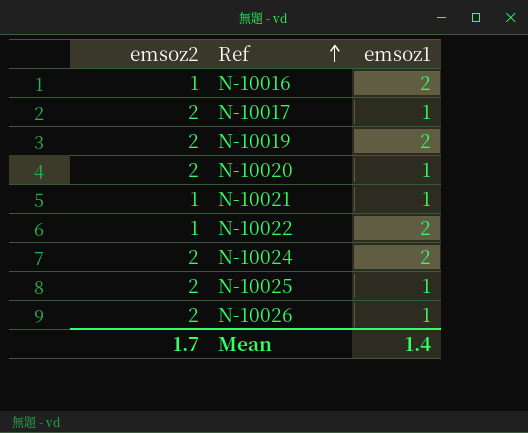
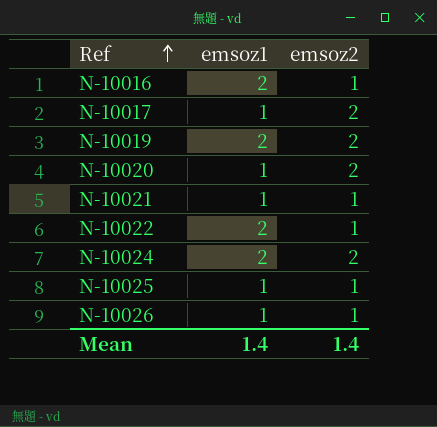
column emsoz2 | position: 1 -> 3
N-10025 | emsoz2: 2 -> 1
N-10026 | emsoz2: 2 -> 1
Mean | emsoz2: 1.7 -> 1.4

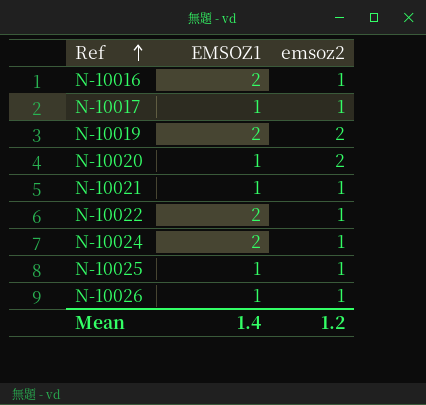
column name: emsoz1 -> EMSOZ1
N-10017 | emsoz2: 2 -> 1
N-10024 | emsoz2: 2 -> 1
Mean | emsoz2: 1.4 -> 1.2

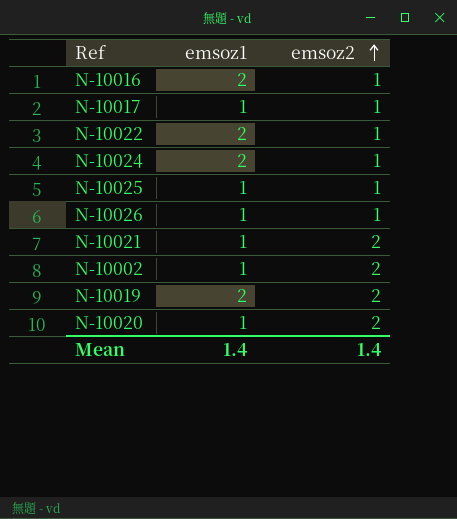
row order: Ref ascending -> emsoz2 ascending
column name: EMSOZ1 -> emsoz1
N-10021 | emsoz2: 1 -> 2
row N-10002: none -> 1 | 2
Mean | emsoz2: 1.2 -> 1.4

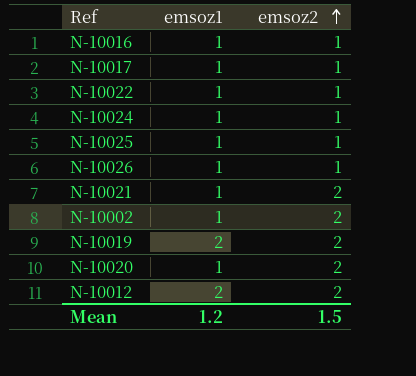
N-10016 | emsoz1: 2 -> 1
N-10022 | emsoz1: 2 -> 1
N-10024 | emsoz1: 2 -> 1
row N-10012: none -> 2 | 2
Mean | emsoz1: 1.4 -> 1.2
Mean | emsoz2: 1.4 -> 1.5

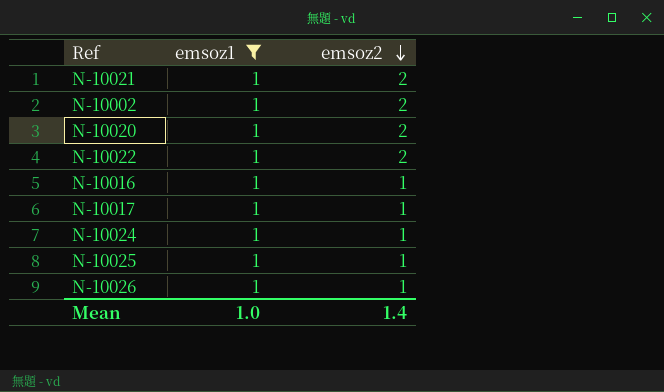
filter: none -> emsoz1 = 1
row order: emsoz2 ascending -> emsoz2 descending
N-10022 | emsoz2: 1 -> 2
Mean | emsoz1: 1.2 -> 1.0
Mean | emsoz2: 1.5 -> 1.4

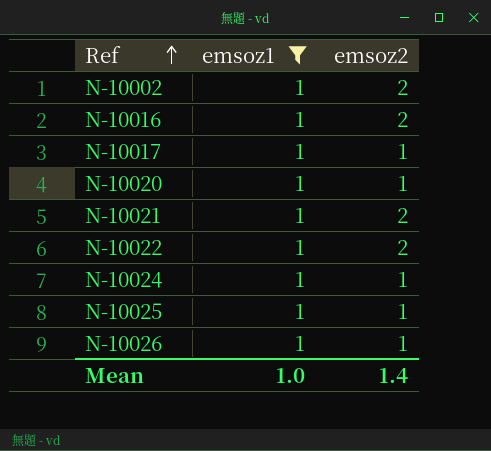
row order: emsoz2 descending -> Ref ascending
N-10016 | emsoz2: 1 -> 2
N-10020 | emsoz2: 2 -> 1

